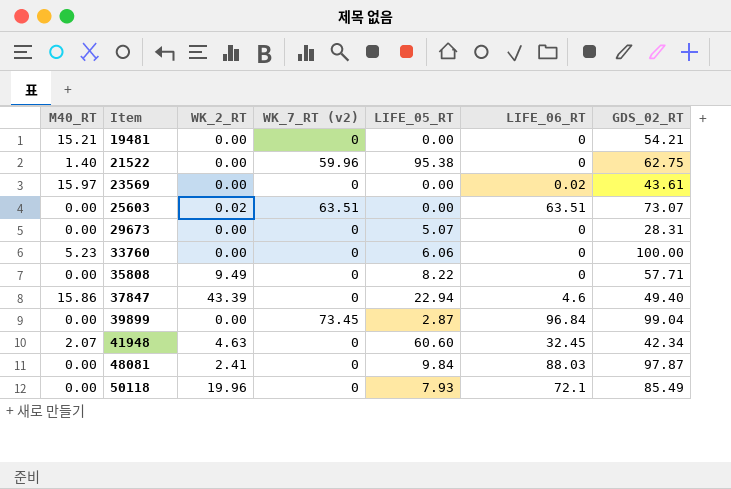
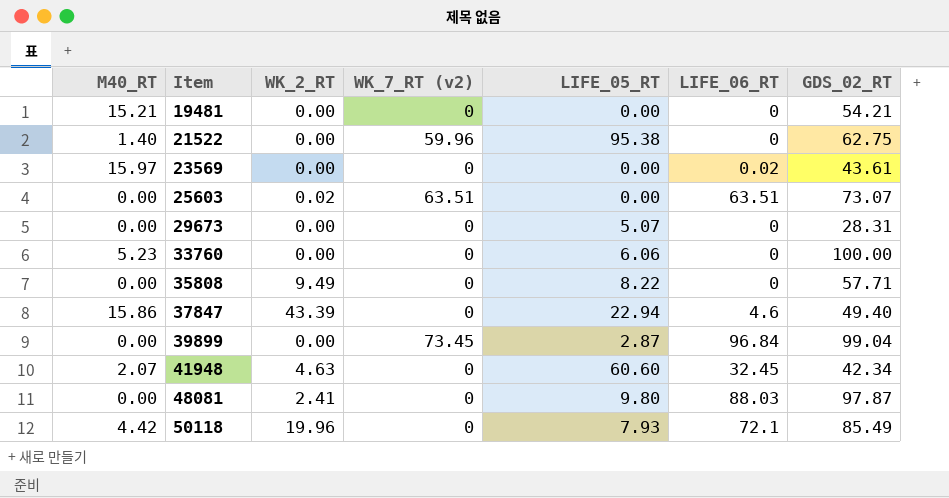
48081 | LIFE_05_RT: 9.84 -> 9.80
50118 | M40_RT: 0.00 -> 4.42

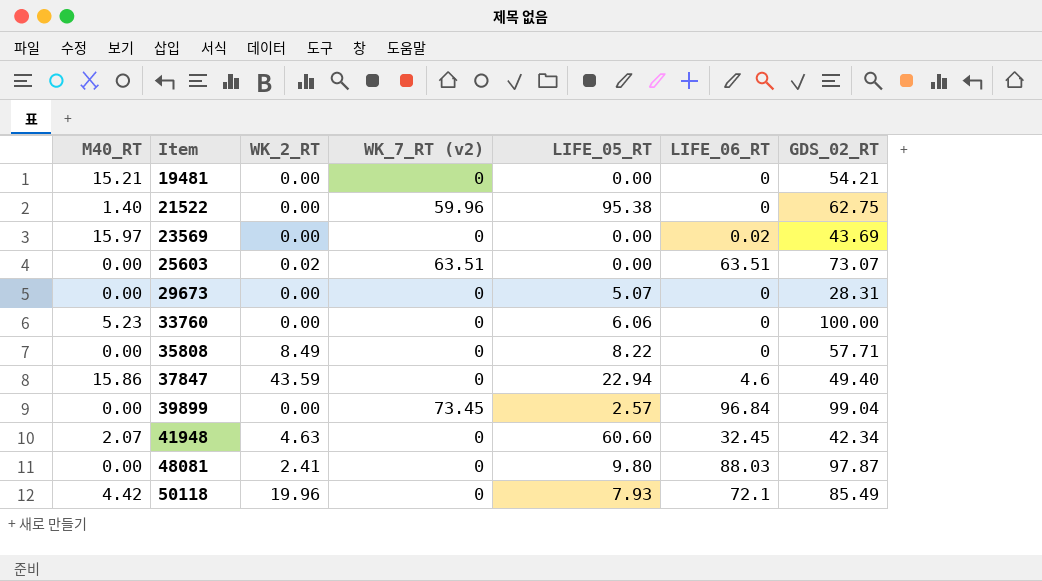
23569 | GDS_02_RT: 43.61 -> 43.69
35808 | WK_2_RT: 9.49 -> 8.49
37847 | WK_2_RT: 43.39 -> 43.59
39899 | LIFE_05_RT: 2.87 -> 2.57

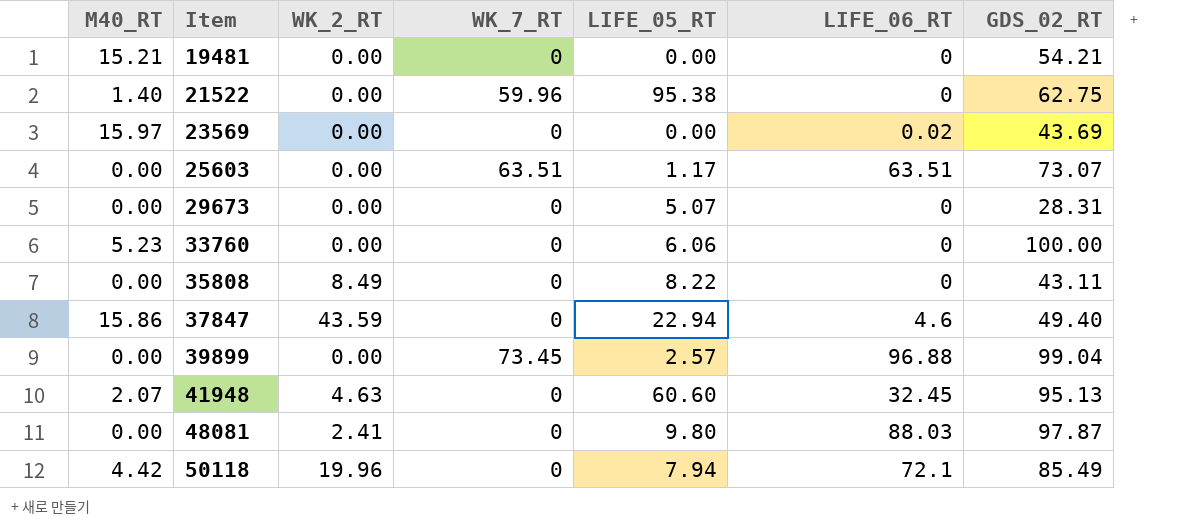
column name: WK_7_RT (v2) -> WK_7_RT
25603 | WK_2_RT: 0.02 -> 0.00
25603 | LIFE_05_RT: 0.00 -> 1.17
35808 | GDS_02_RT: 57.71 -> 43.11
39899 | LIFE_06_RT: 96.84 -> 96.88
41948 | GDS_02_RT: 42.34 -> 95.13
50118 | LIFE_05_RT: 7.93 -> 7.94

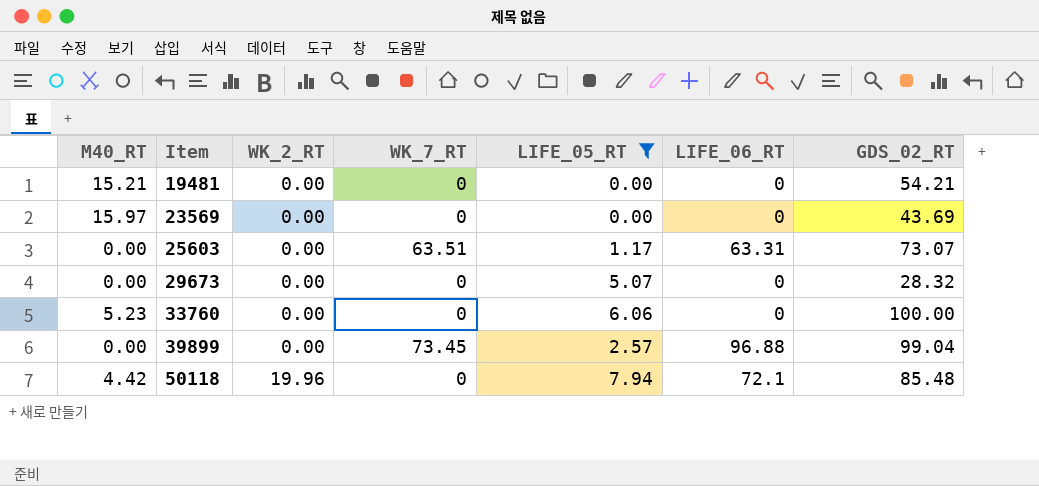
filter: none -> LIFE_05_RT <= 7.94
23569 | LIFE_06_RT: 0.02 -> 0
25603 | LIFE_06_RT: 63.51 -> 63.31
29673 | GDS_02_RT: 28.31 -> 28.32
50118 | GDS_02_RT: 85.49 -> 85.48

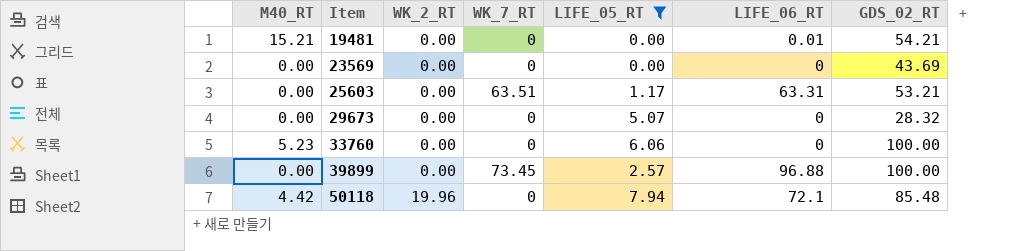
19481 | LIFE_06_RT: 0 -> 0.01
23569 | M40_RT: 15.97 -> 0.00
25603 | GDS_02_RT: 73.07 -> 53.21
39899 | GDS_02_RT: 99.04 -> 100.00

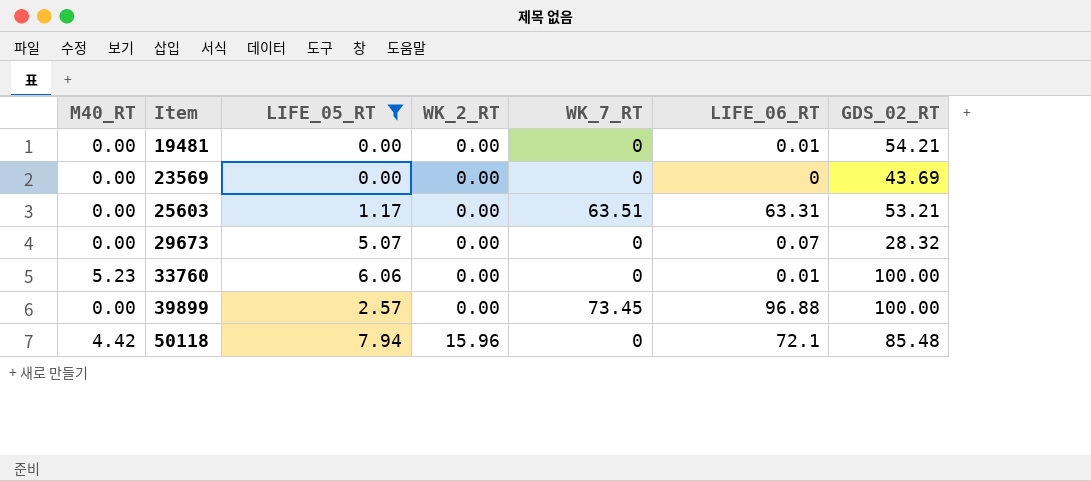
column LIFE_05_RT | position: 5 -> 3
19481 | M40_RT: 15.21 -> 0.00
29673 | LIFE_06_RT: 0 -> 0.07
33760 | LIFE_06_RT: 0 -> 0.01
50118 | WK_2_RT: 19.96 -> 15.96

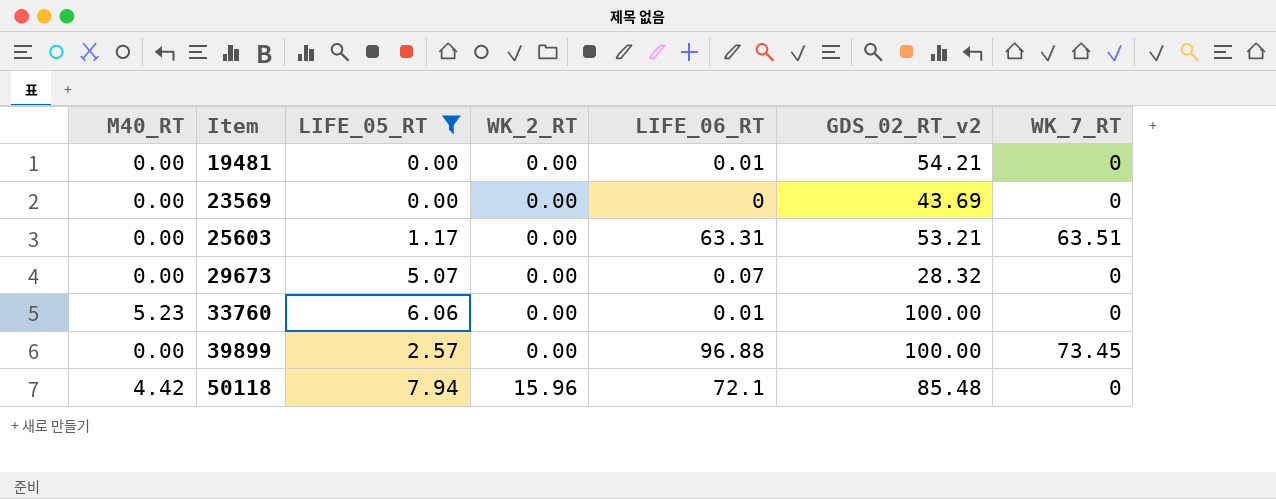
column name: GDS_02_RT -> GDS_02_RT_v2
column WK_7_RT | position: 5 -> 7

